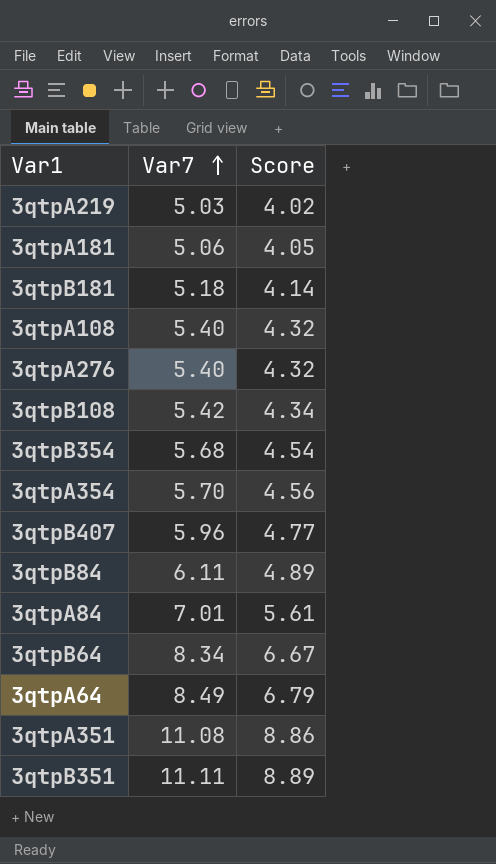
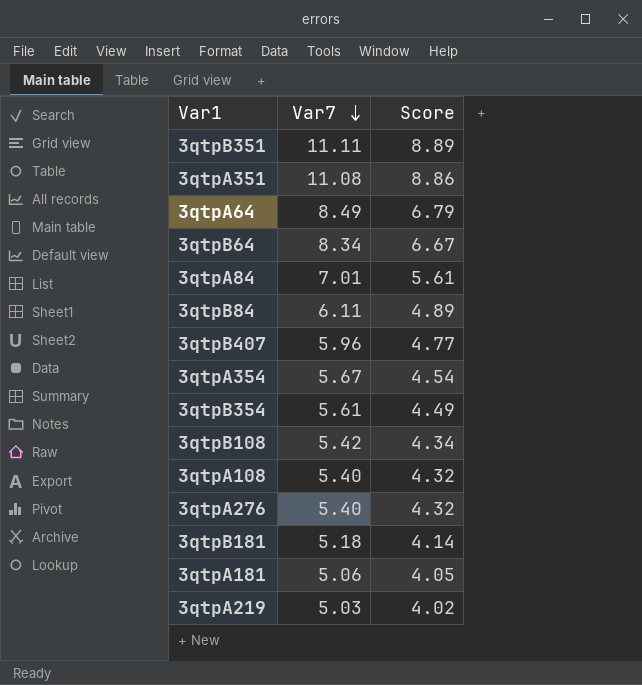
row order: Var7 ascending -> Var7 descending
3qtpA354 | Var7: 5.70 -> 5.67
3qtpA354 | Score: 4.56 -> 4.54
3qtpB354 | Var7: 5.68 -> 5.61
3qtpB354 | Score: 4.54 -> 4.49

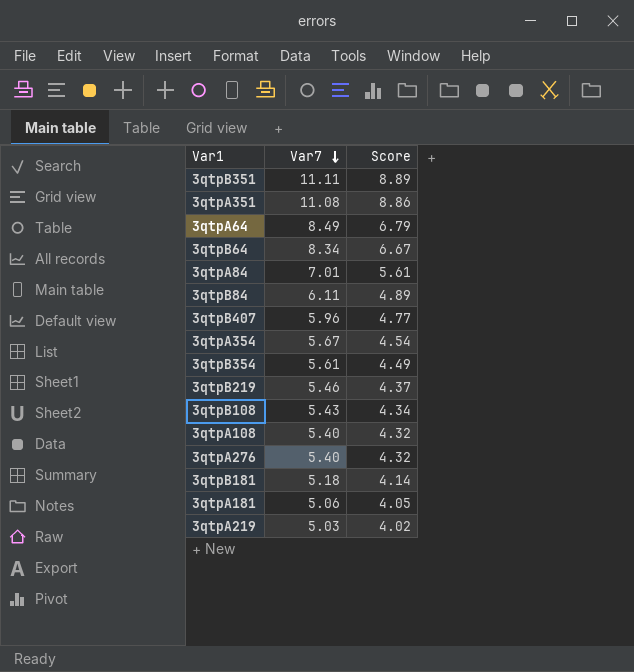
row 3qtpB219: none -> 5.46 | 4.37
3qtpB108 | Var7: 5.42 -> 5.43

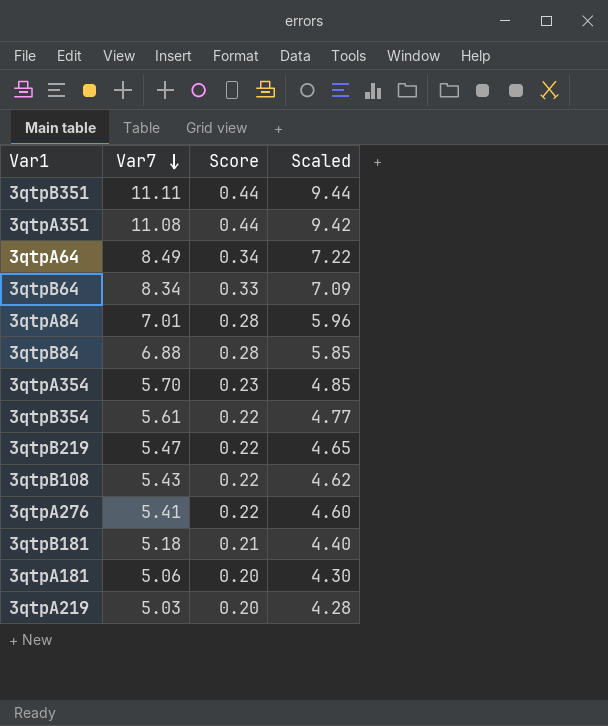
column Score | formula: [Var7] * 0.8 -> [Var7] * 0.04
column Scaled | formula: none -> [Var7] * 0.85
row 3qtpB407: 5.96 | 4.77 -> none
row 3qtpA108: 5.40 | 4.32 -> none
3qtpB84 | Var7: 6.11 -> 6.88
3qtpA354 | Var7: 5.67 -> 5.70
3qtpB219 | Var7: 5.46 -> 5.47
3qtpA276 | Var7: 5.40 -> 5.41

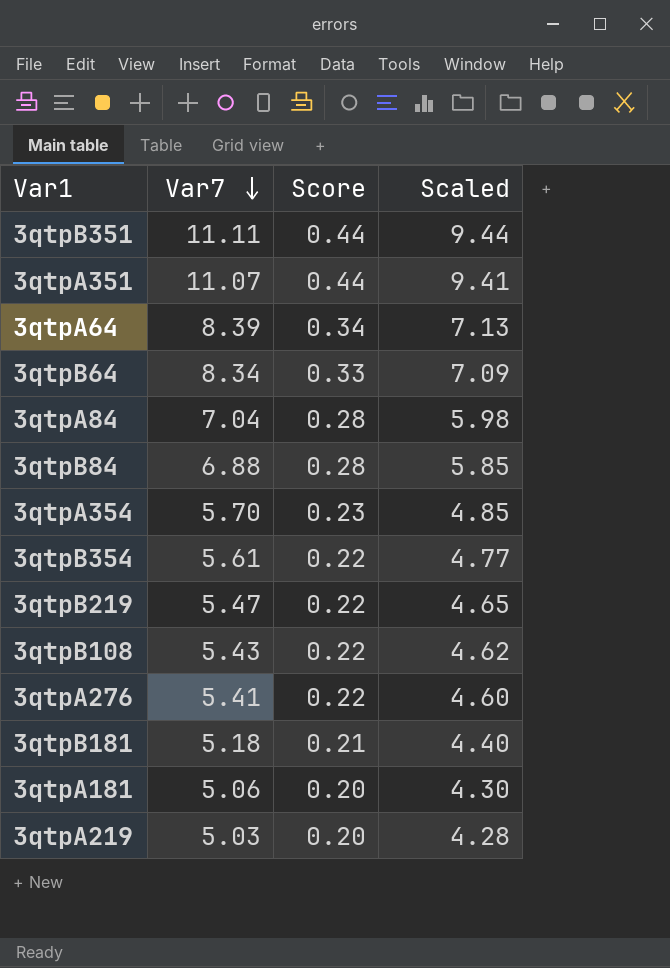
3qtpA351 | Var7: 11.08 -> 11.07
3qtpA351 | Scaled: 9.42 -> 9.41
3qtpA64 | Var7: 8.49 -> 8.39
3qtpA64 | Scaled: 7.22 -> 7.13
3qtpA84 | Var7: 7.01 -> 7.04
3qtpA84 | Scaled: 5.96 -> 5.98

